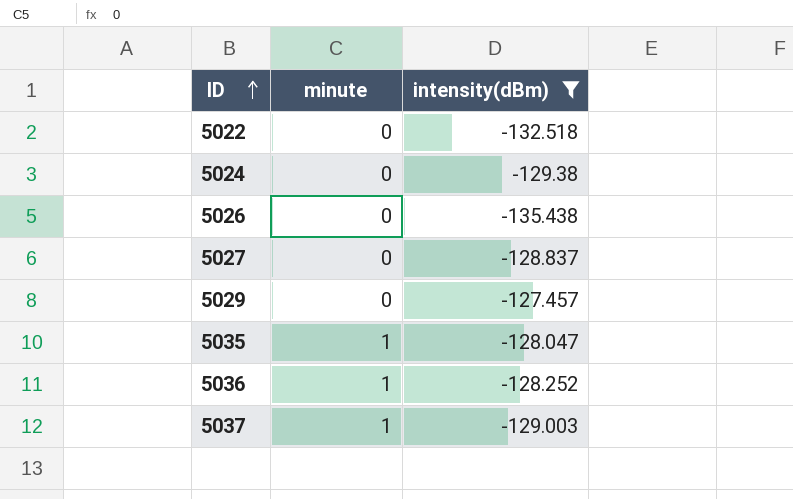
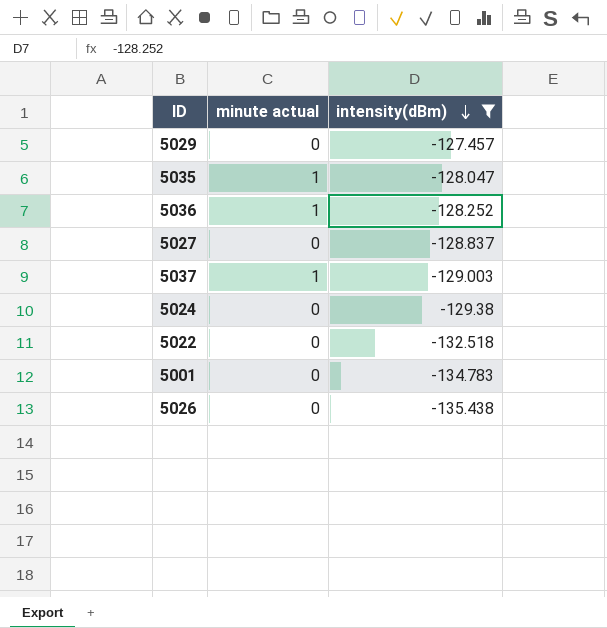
row order: ID ascending -> intensity(dBm) descending
column name: minute -> minute actual
row 5001: none -> 0 | -134.783

